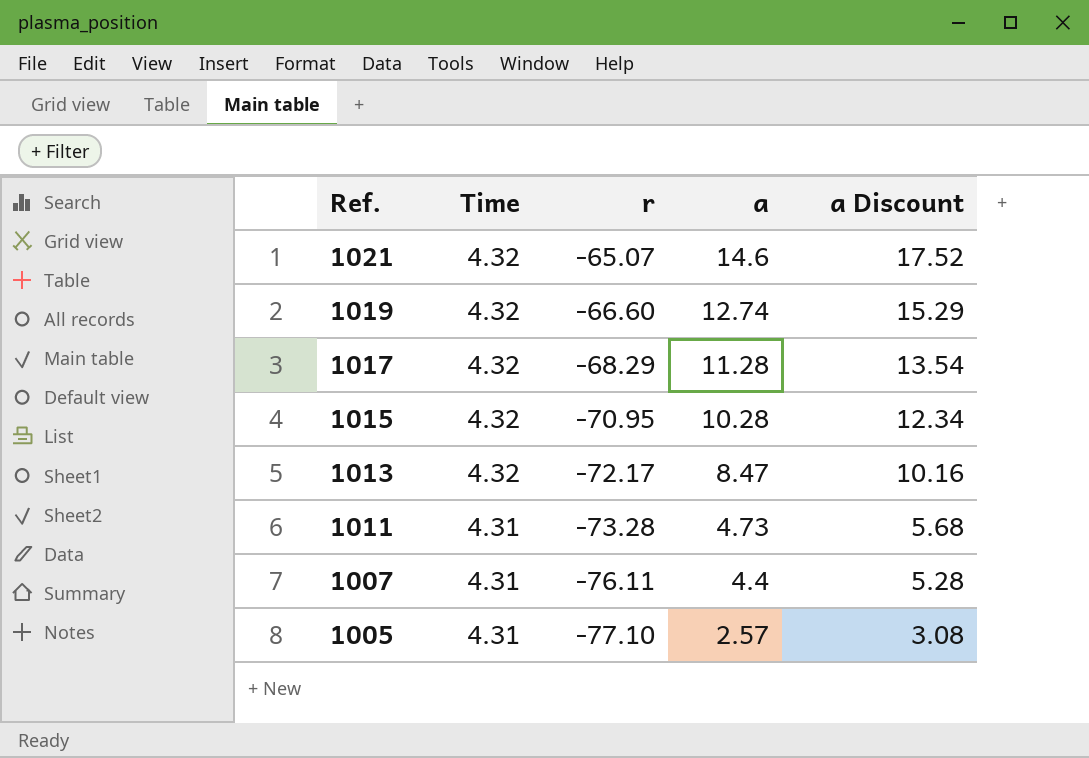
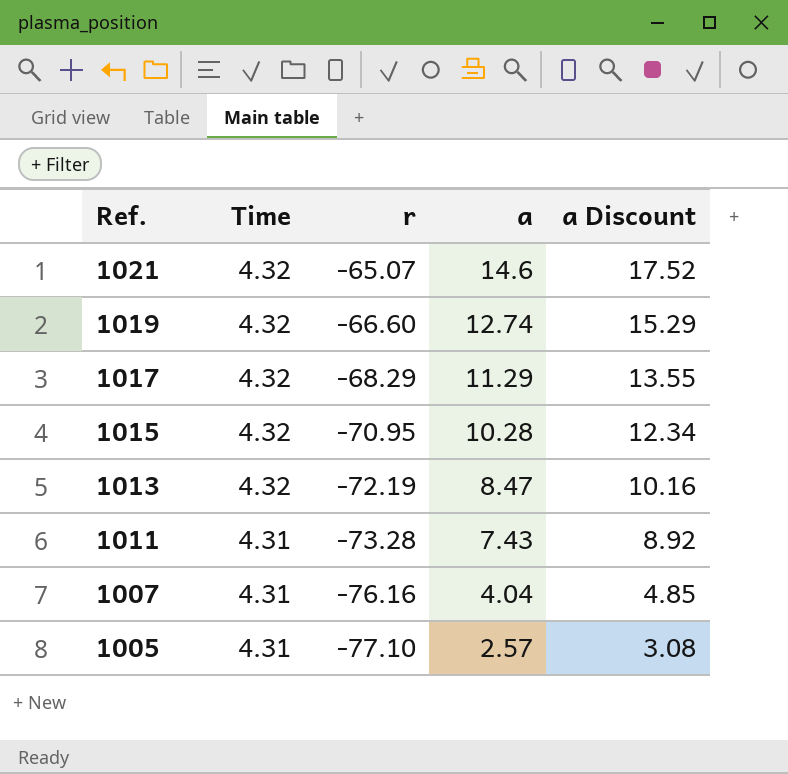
1017 | a: 11.28 -> 11.29
1017 | a Discount: 13.54 -> 13.55
1013 | r: -72.17 -> -72.19
1011 | a: 4.73 -> 7.43
1011 | a Discount: 5.68 -> 8.92
1007 | r: -76.11 -> -76.16
1007 | a: 4.4 -> 4.04
1007 | a Discount: 5.28 -> 4.85

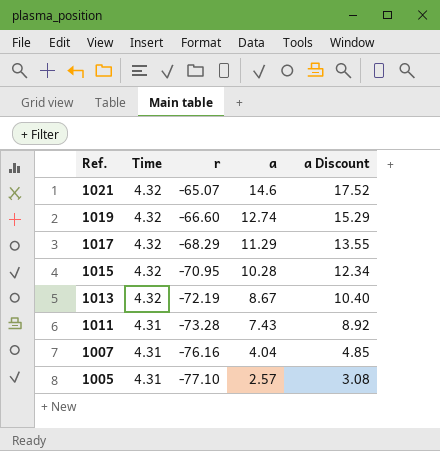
1013 | a: 8.47 -> 8.67
1013 | a Discount: 10.16 -> 10.40

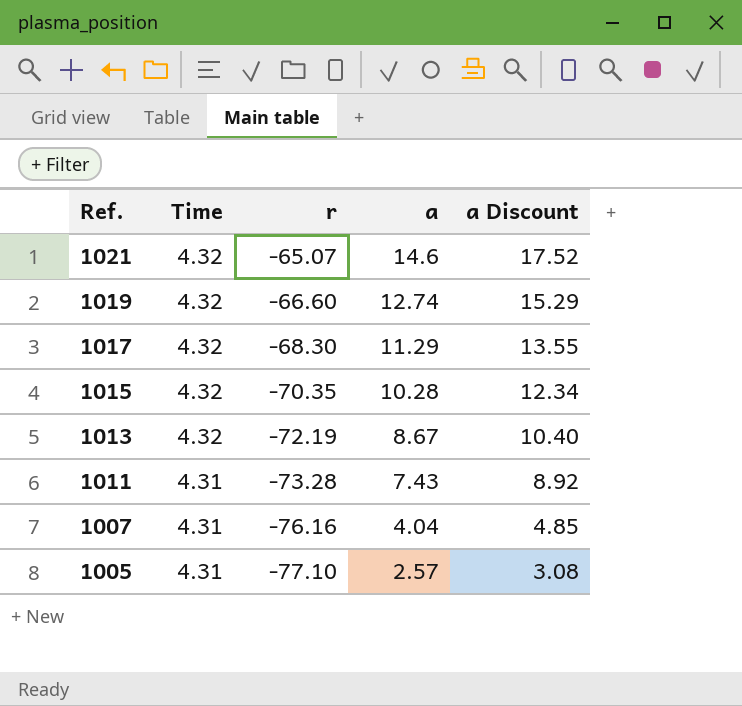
1017 | r: -68.29 -> -68.30
1015 | r: -70.95 -> -70.35

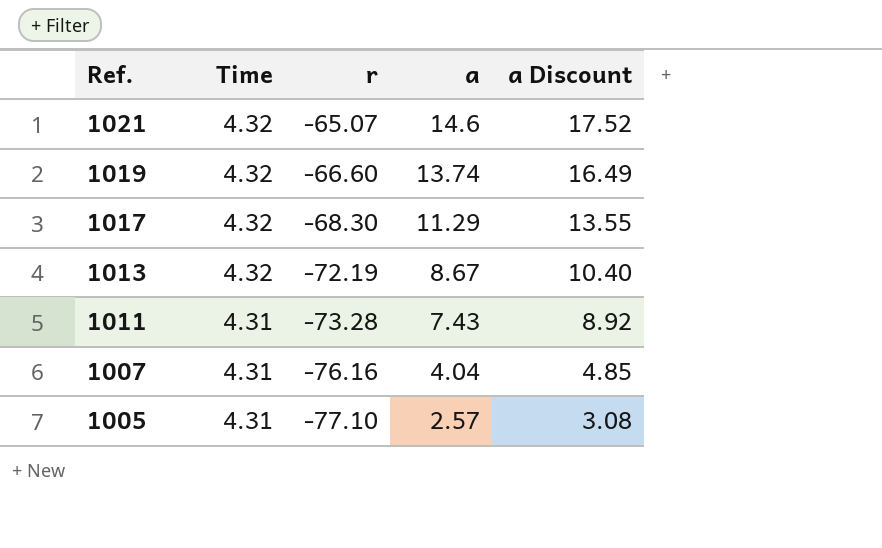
row 1015: 4.32 | -70.35 | 10.28 | 12.34 -> none
1019 | a: 12.74 -> 13.74
1019 | a Discount: 15.29 -> 16.49

